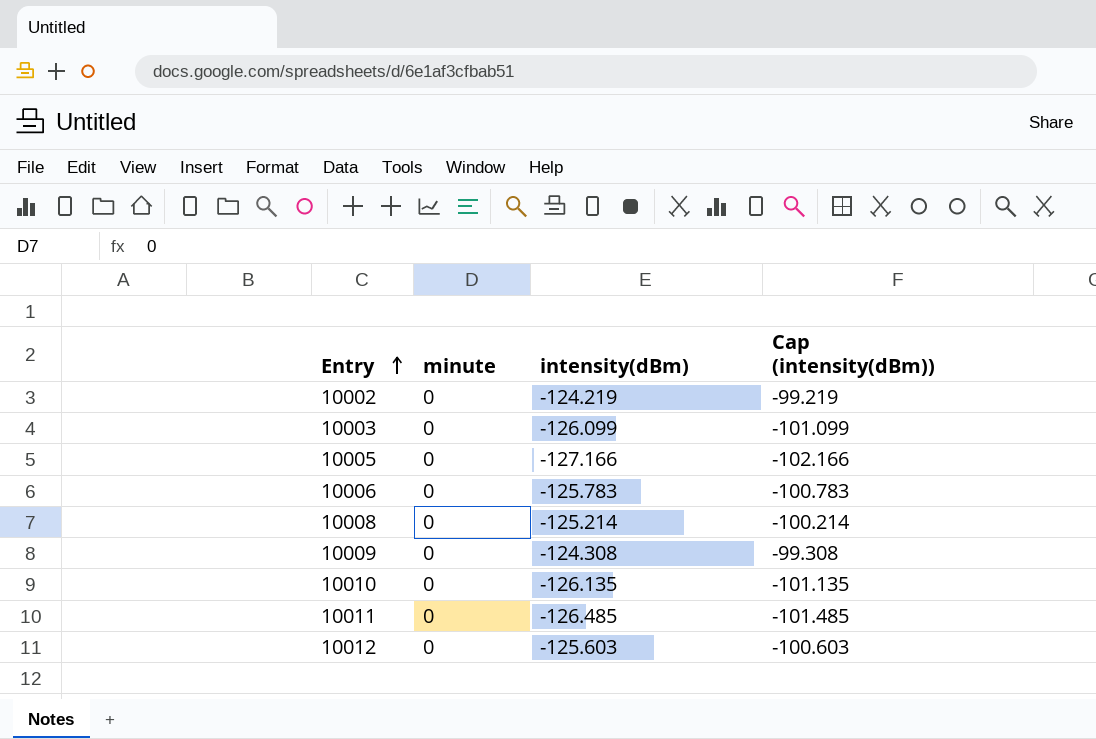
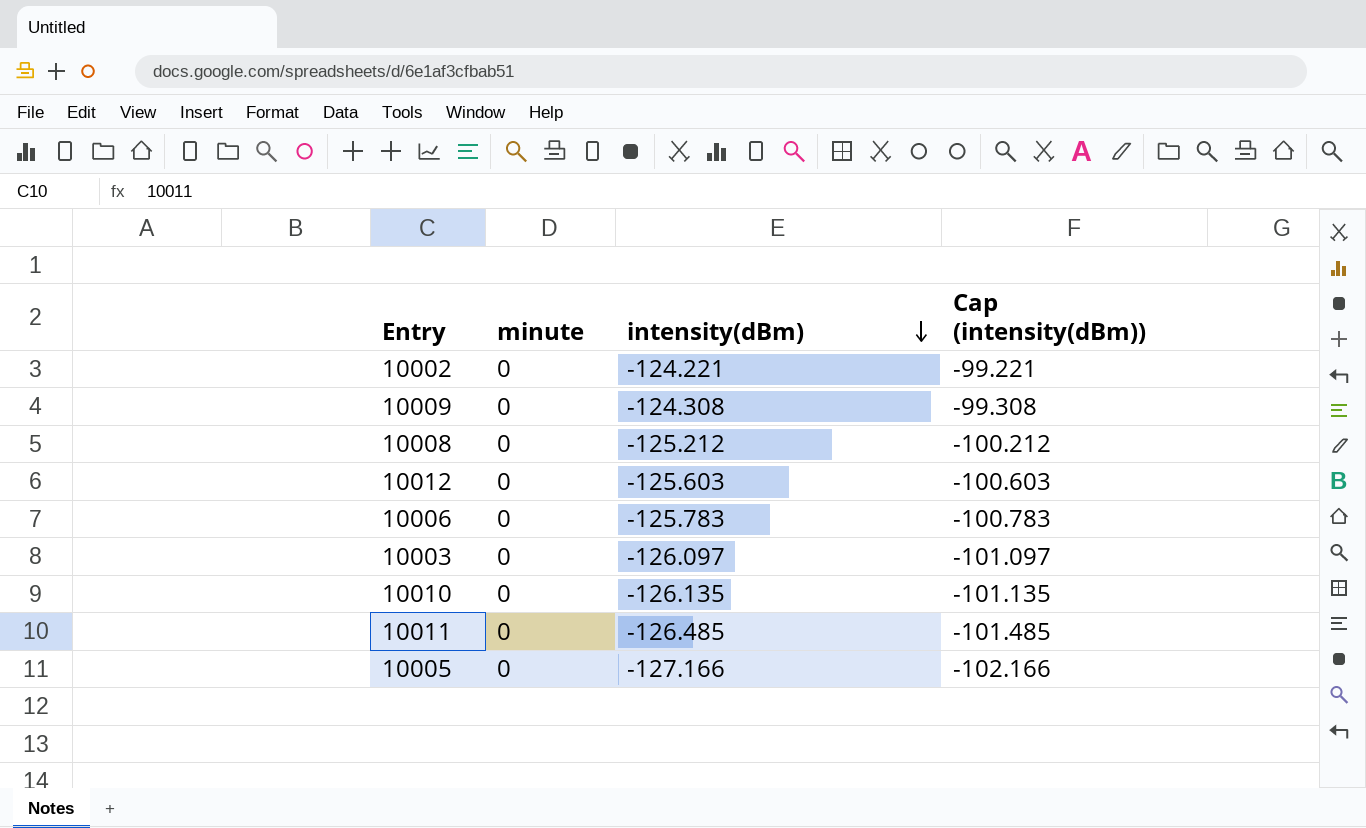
row order: Entry ascending -> intensity(dBm) descending
10002 | intensity(dBm): -124.219 -> -124.221
10002 | Cap (intensity(dBm)): -99.219 -> -99.221
10008 | intensity(dBm): -125.214 -> -125.212
10008 | Cap (intensity(dBm)): -100.214 -> -100.212
10003 | intensity(dBm): -126.099 -> -126.097
10003 | Cap (intensity(dBm)): -101.099 -> -101.097

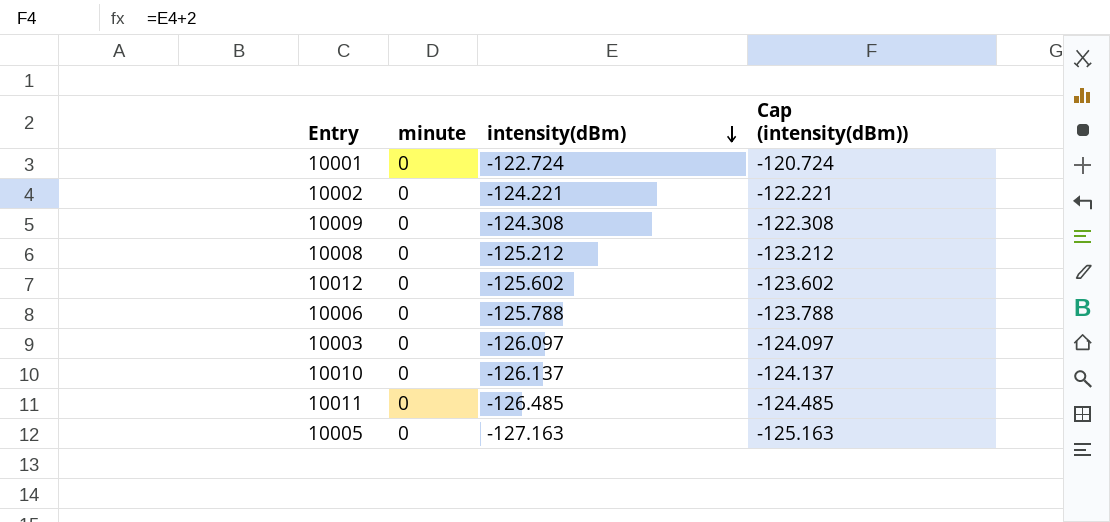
column Cap (intensity(dBm)) | formula: [intensity(dBm)] + 25 -> [intensity(dBm)] + 2
row 10001: none -> 0 | -122.724 | -120.724
10012 | intensity(dBm): -125.603 -> -125.602
10006 | intensity(dBm): -125.783 -> -125.788
10010 | intensity(dBm): -126.135 -> -126.137
10005 | intensity(dBm): -127.166 -> -127.163

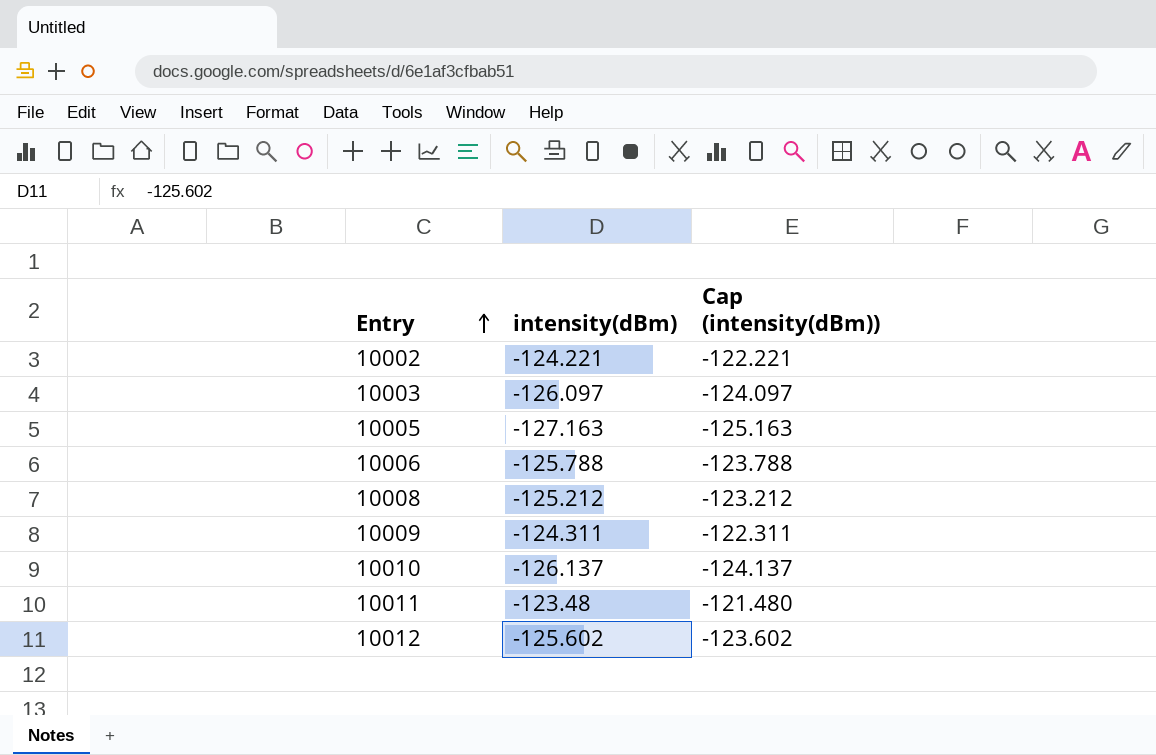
row order: intensity(dBm) descending -> Entry ascending
column minute | position: 2 -> none
row 10001: 0 | -122.724 | -120.724 -> none
10009 | intensity(dBm): -124.308 -> -124.311
10009 | Cap (intensity(dBm)): -122.308 -> -122.311
10011 | intensity(dBm): -126.485 -> -123.48
10011 | Cap (intensity(dBm)): -124.485 -> -121.480

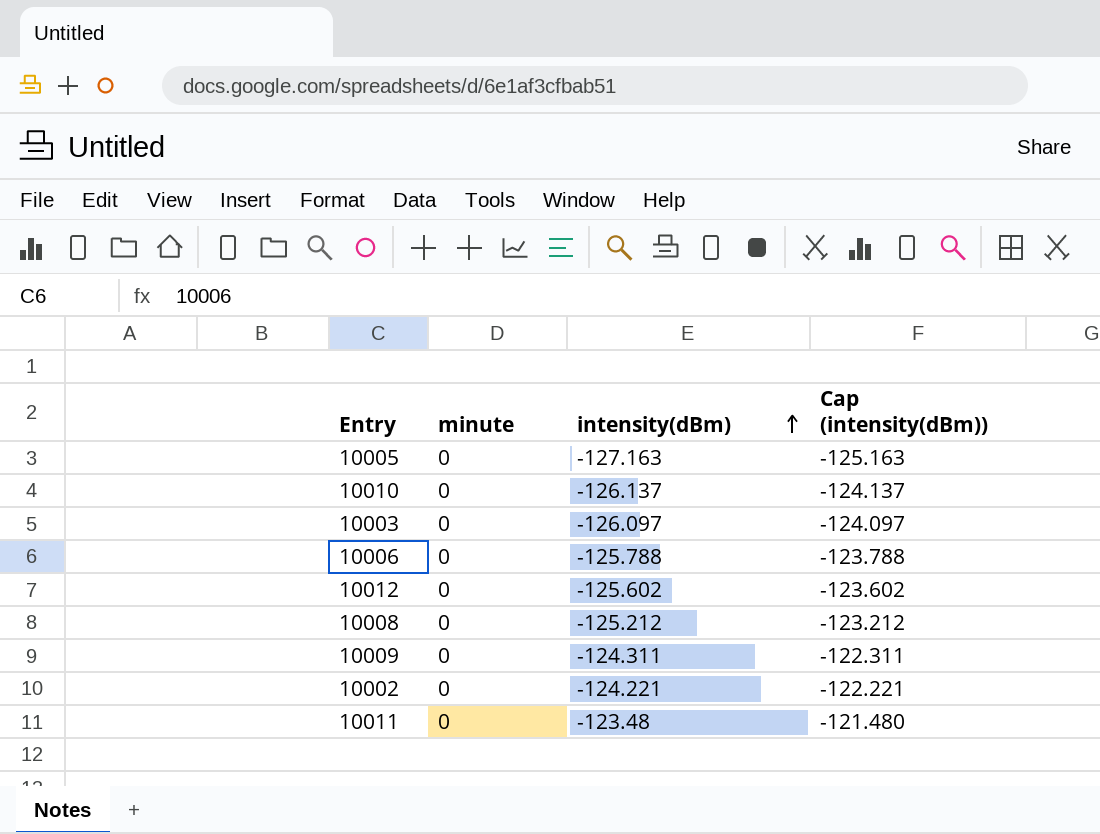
row order: Entry ascending -> intensity(dBm) ascending
column minute | position: none -> 2

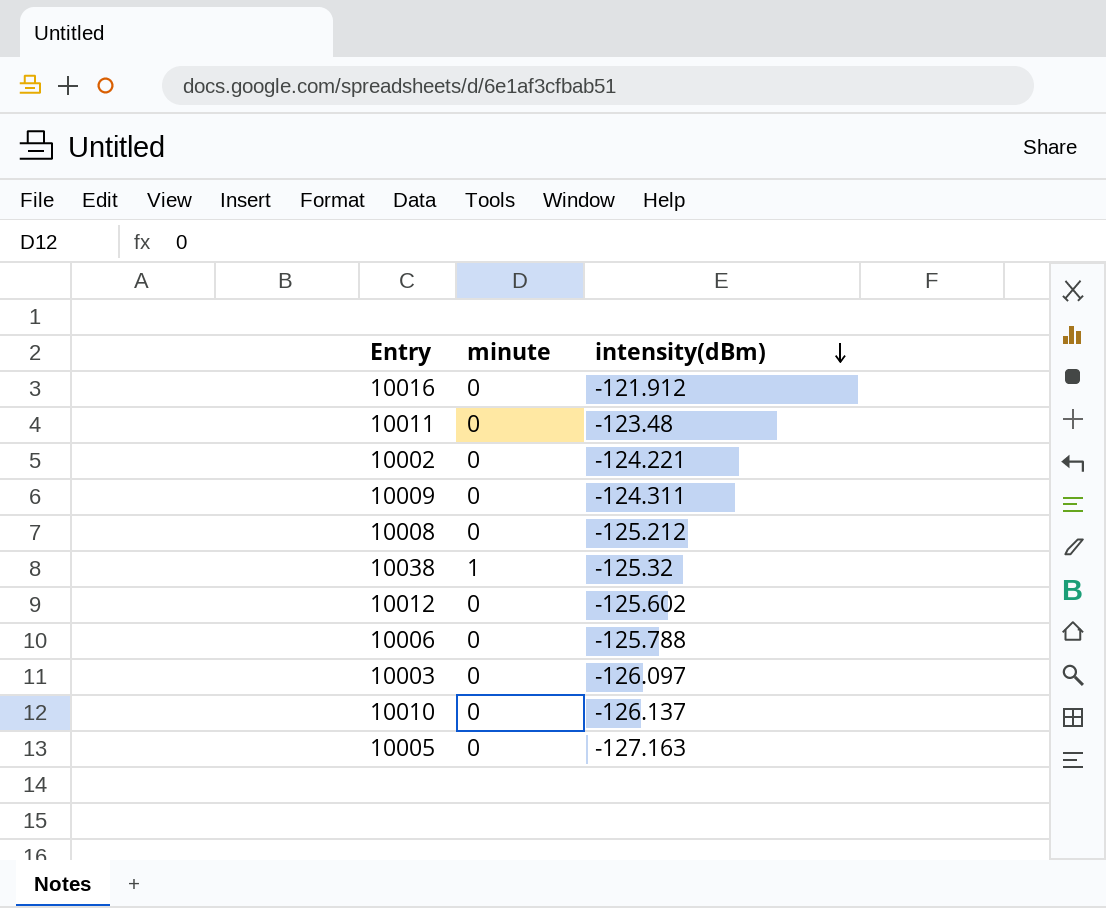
row order: intensity(dBm) ascending -> intensity(dBm) descending
column Cap (intensity(dBm)) | formula: [intensity(dBm)] + 2 -> none
row 10016: none -> 0 | -121.912
row 10038: none -> 1 | -125.32

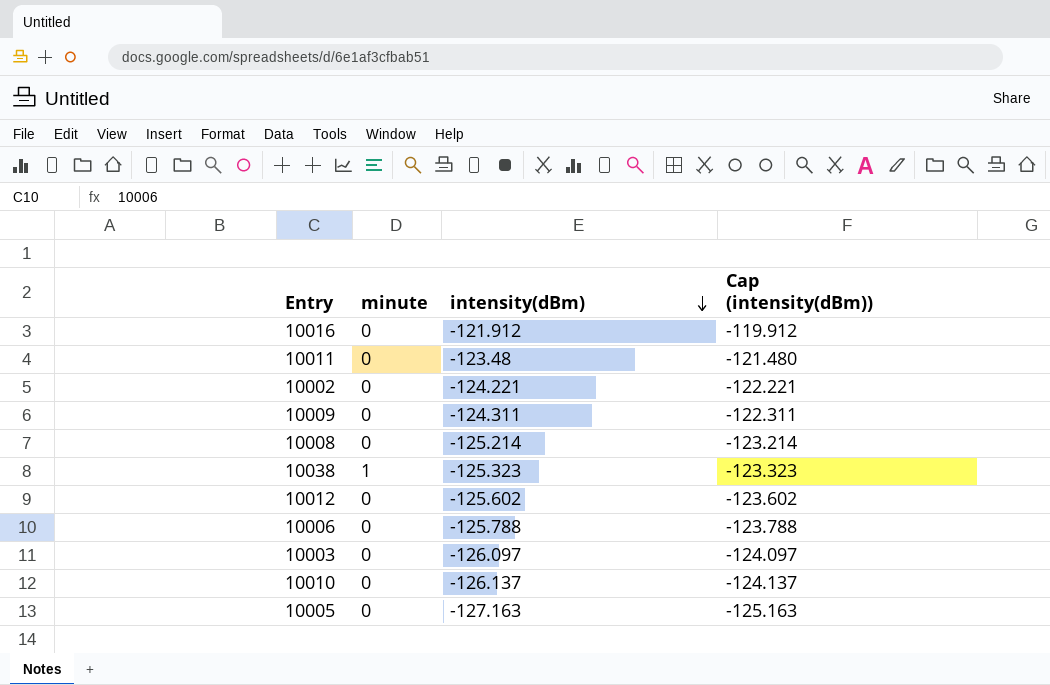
column Cap (intensity(dBm)) | formula: none -> [intensity(dBm)] + 2
10008 | intensity(dBm): -125.212 -> -125.214
10038 | intensity(dBm): -125.32 -> -125.323

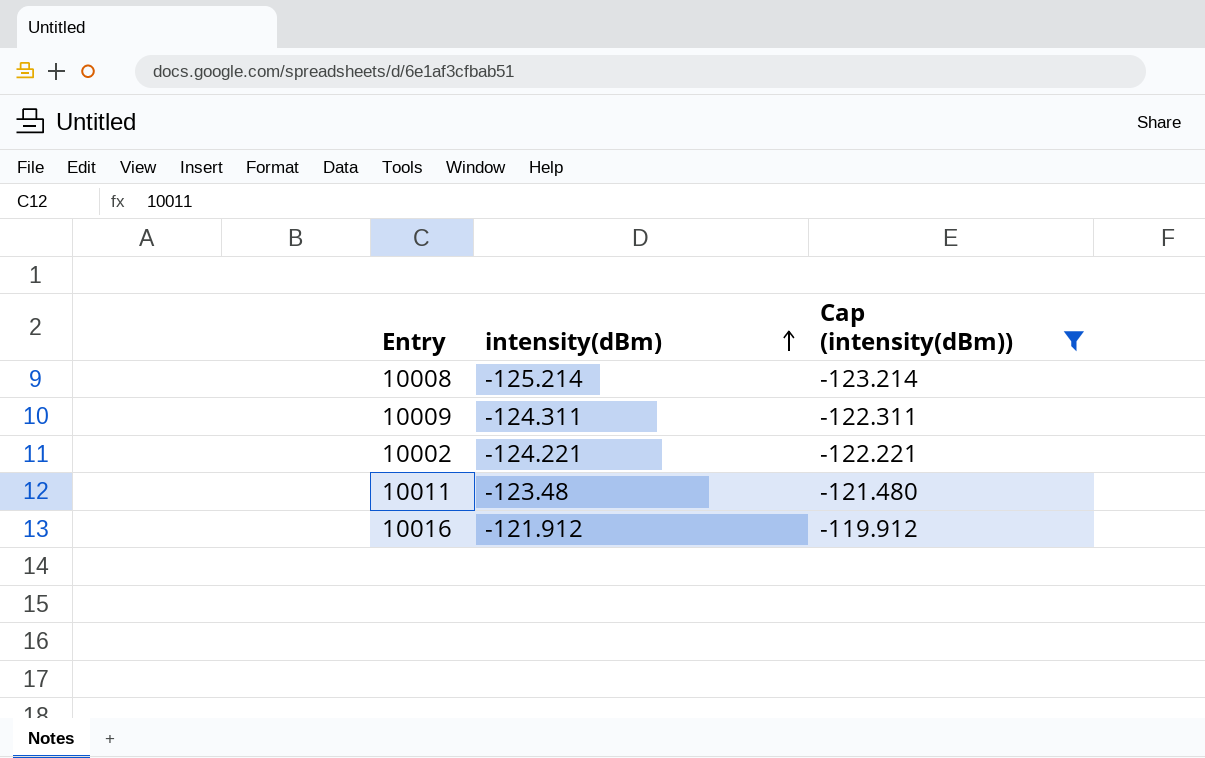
filter: none -> Cap (intensity(dBm)) >= -123.214
row order: intensity(dBm) descending -> intensity(dBm) ascending
column minute | position: 2 -> none

